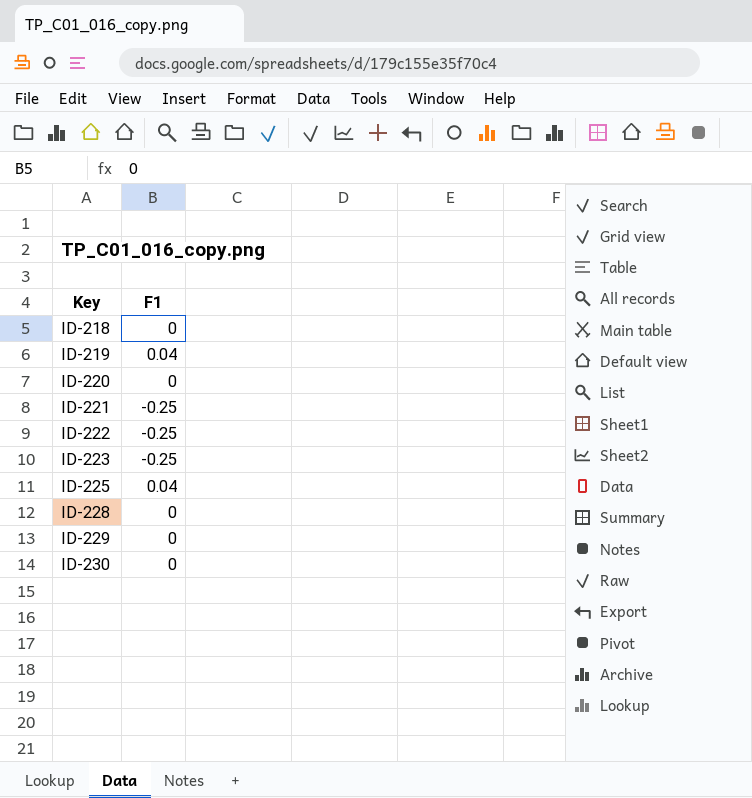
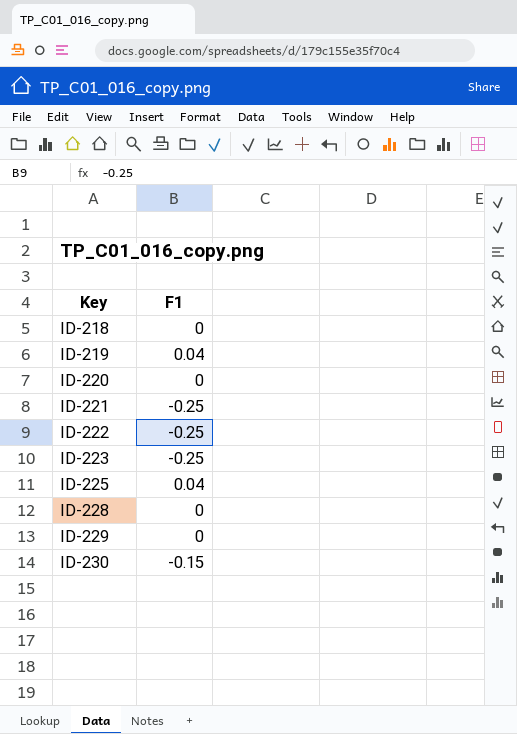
ID-230 | F1: 0 -> -0.15

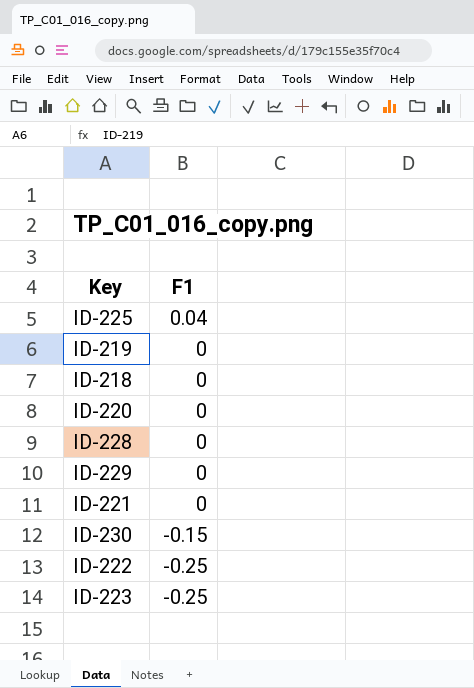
row order: Key ascending -> F1 descending
ID-219 | F1: 0.04 -> 0
ID-221 | F1: -0.25 -> 0

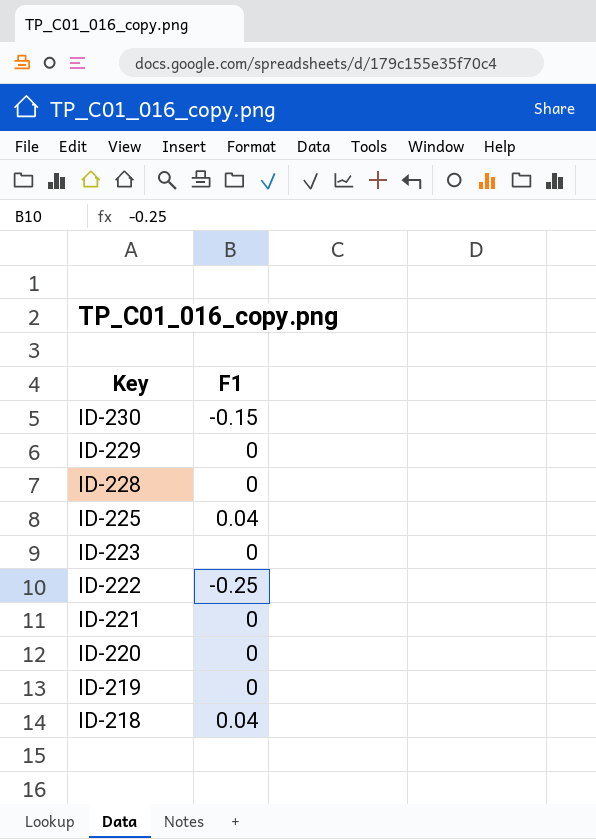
row order: F1 descending -> Key descending
ID-223 | F1: -0.25 -> 0
ID-218 | F1: 0 -> 0.04

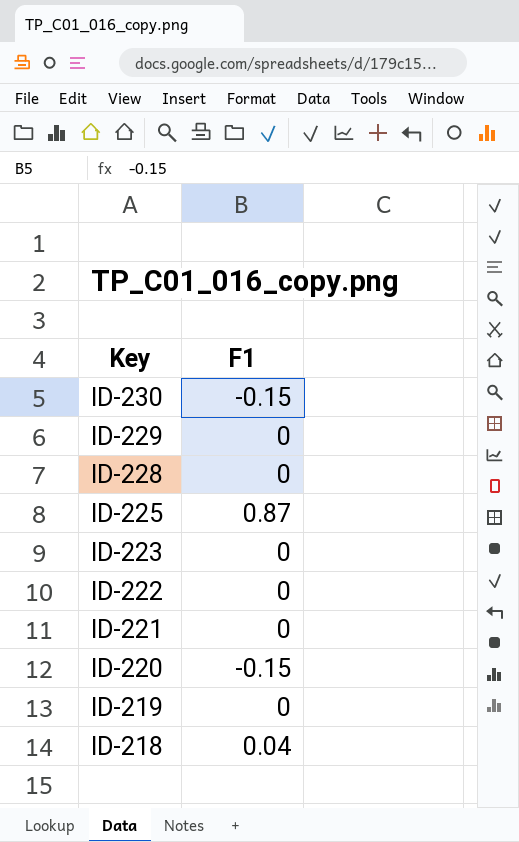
ID-225 | F1: 0.04 -> 0.87
ID-222 | F1: -0.25 -> 0
ID-220 | F1: 0 -> -0.15

